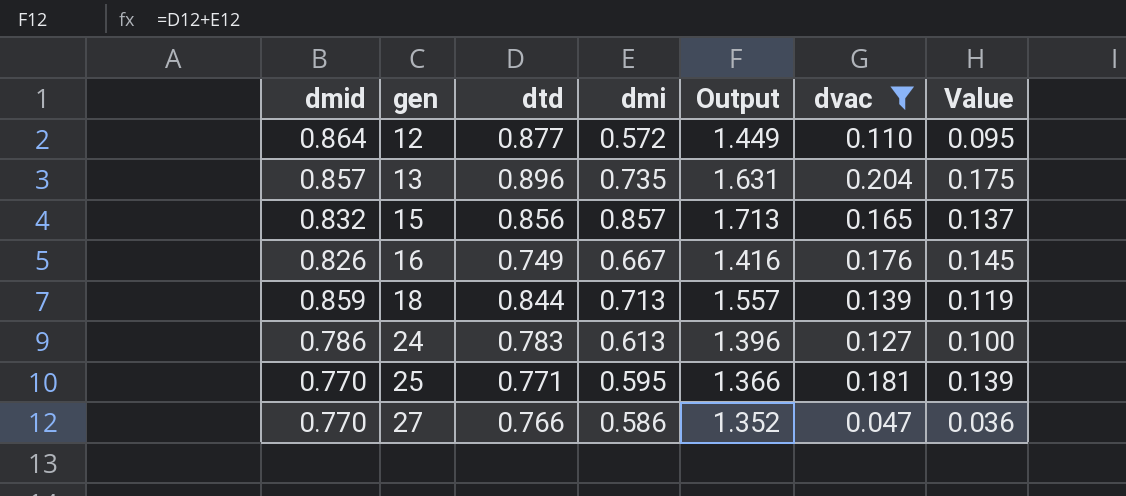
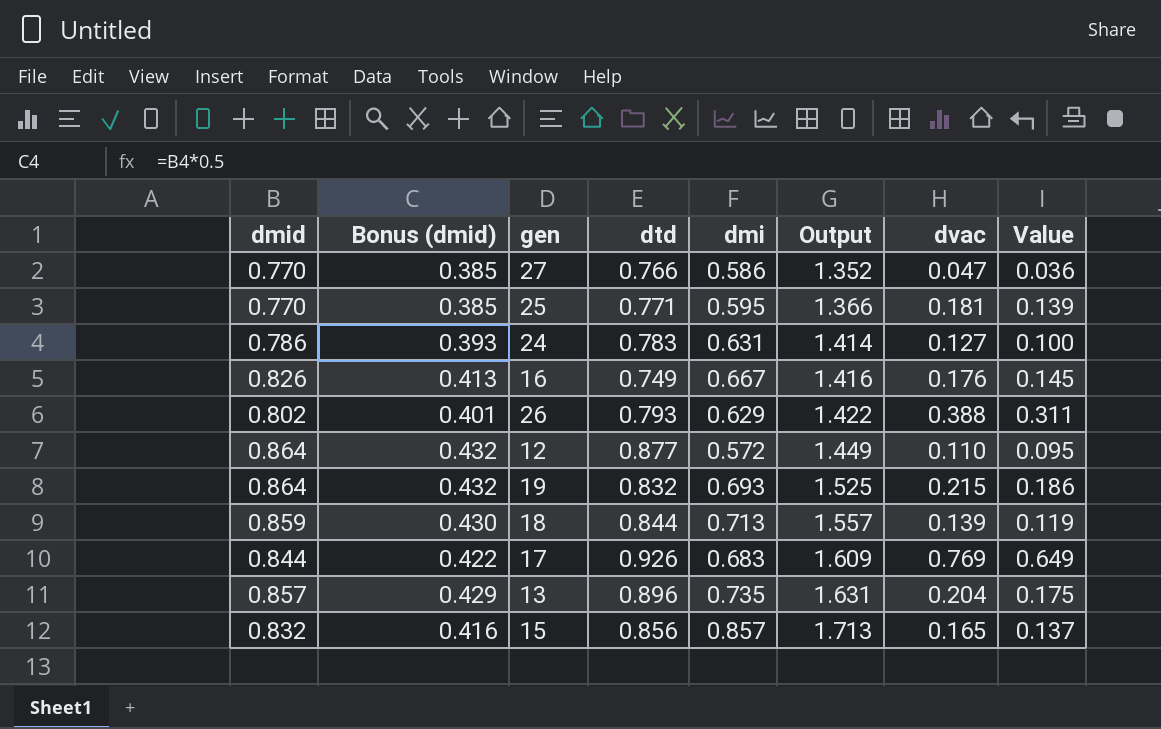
filter: dvac <= 0.204 -> none
row order: gen ascending -> Output ascending
column Bonus (dmid) | formula: none -> [dmid] * 0.5
24 | dmi: 0.613 -> 0.631
24 | Output: 1.396 -> 1.414

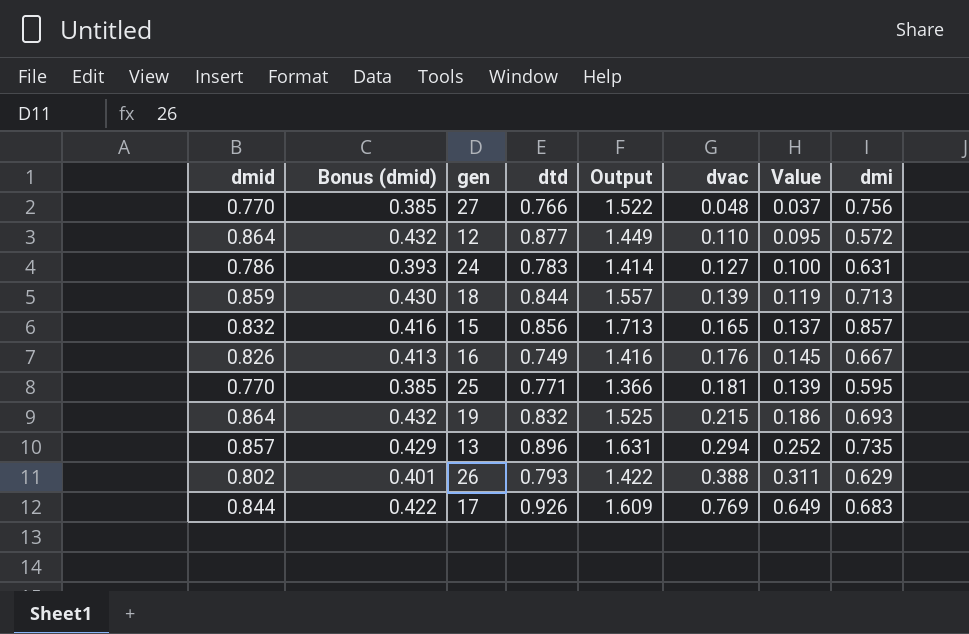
row order: Output ascending -> dvac ascending
column dmi | position: 5 -> 8
27 | Output: 1.352 -> 1.522
27 | dvac: 0.047 -> 0.048
27 | Value: 0.036 -> 0.037
27 | dmi: 0.586 -> 0.756
13 | dvac: 0.204 -> 0.294
13 | Value: 0.175 -> 0.252

